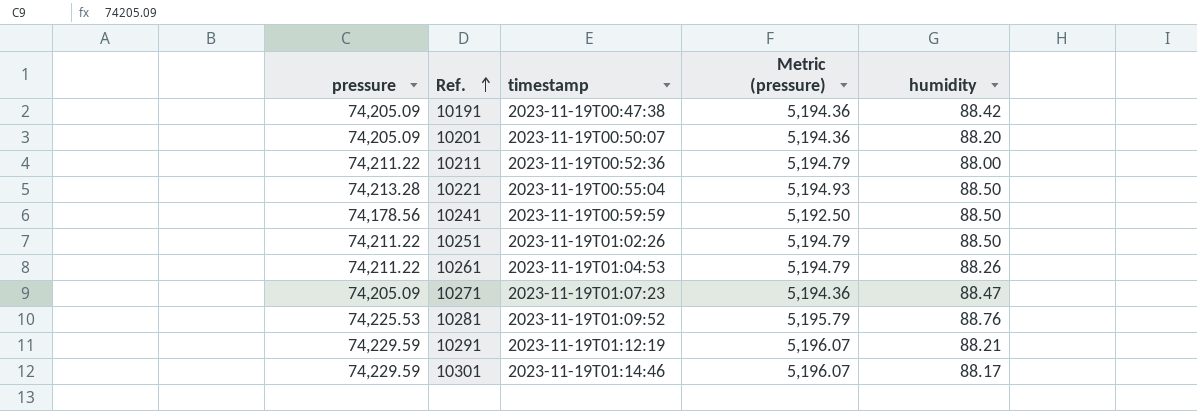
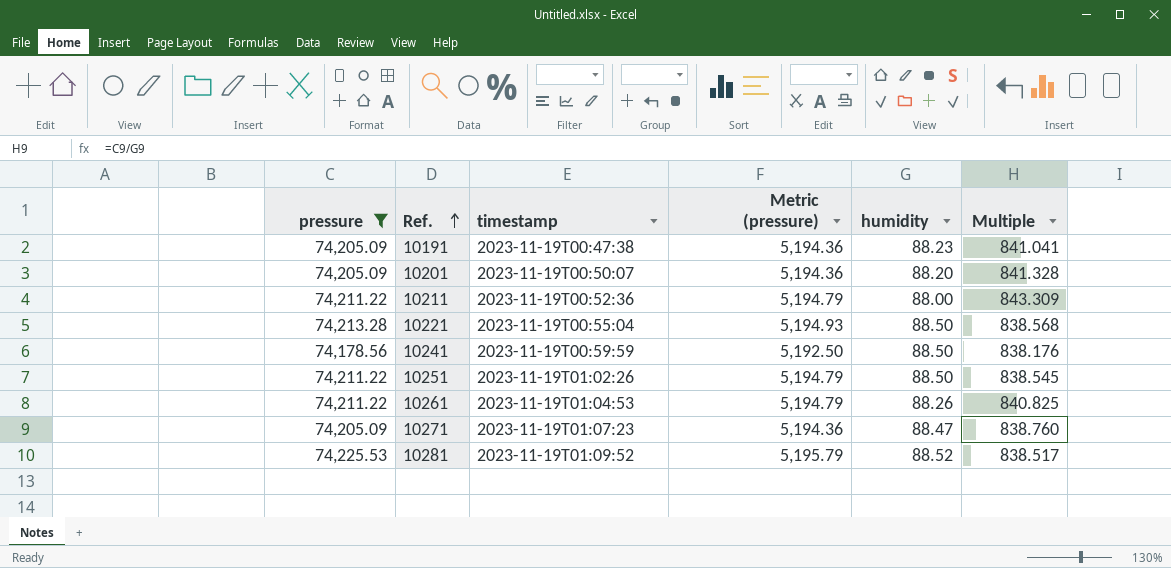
filter: none -> pressure != 74,229.59
column Multiple | formula: none -> [pressure] / [humidity]
10191 | humidity: 88.42 -> 88.23
10281 | humidity: 88.76 -> 88.52

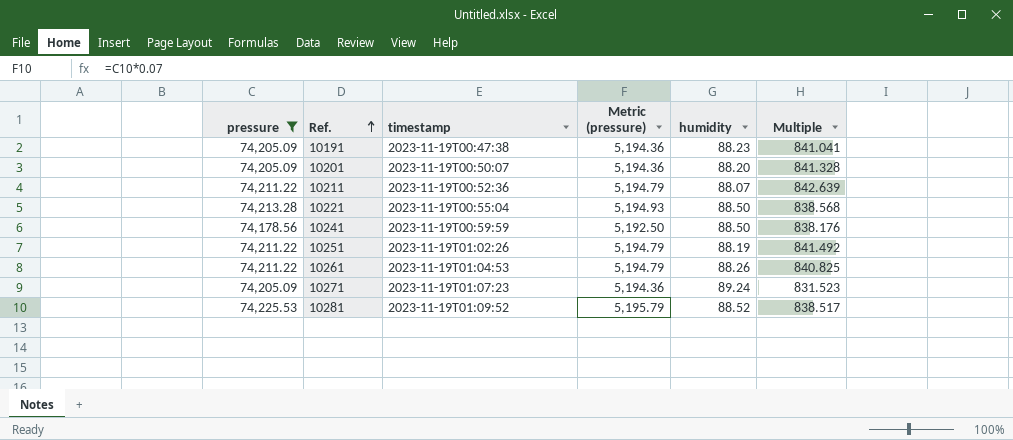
10211 | humidity: 88.00 -> 88.07
10211 | Multiple: 843.309 -> 842.639
10251 | humidity: 88.50 -> 88.19
10251 | Multiple: 838.545 -> 841.492
10271 | humidity: 88.47 -> 89.24
10271 | Multiple: 838.760 -> 831.523

